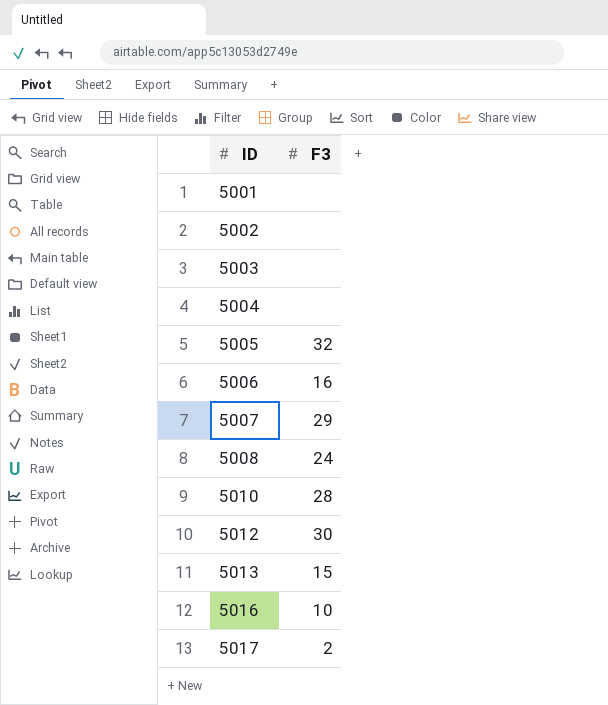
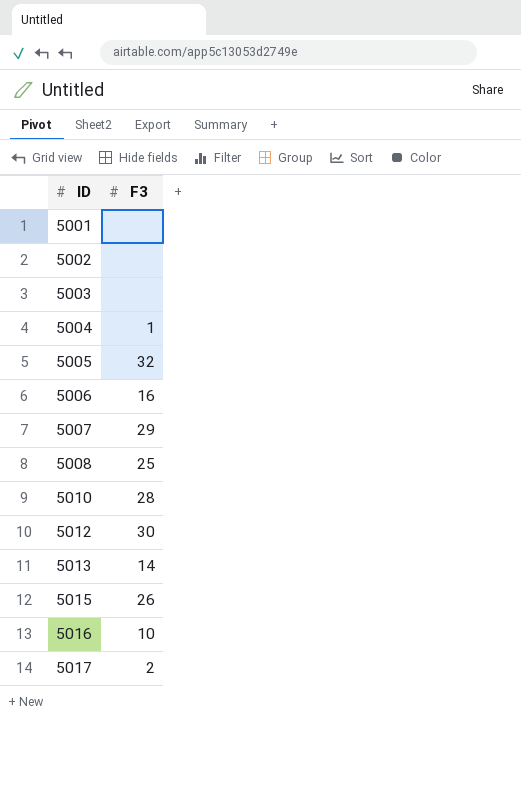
5004 | F3: none -> 1
5008 | F3: 24 -> 25
5013 | F3: 15 -> 14
row 5015: none -> 26

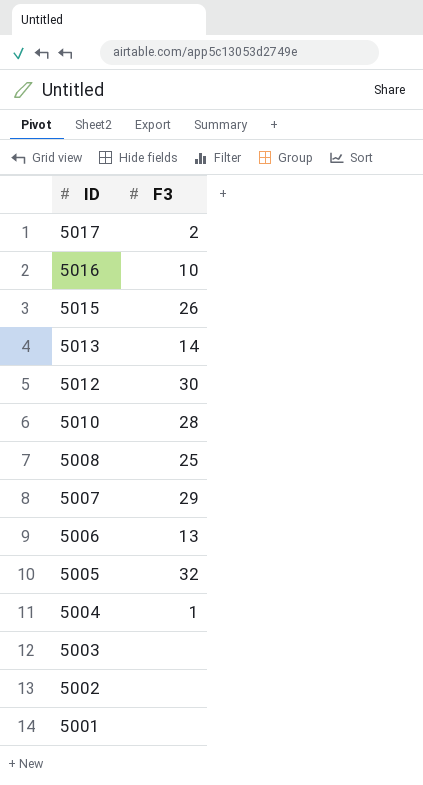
row order: ID ascending -> ID descending
5006 | F3: 16 -> 13

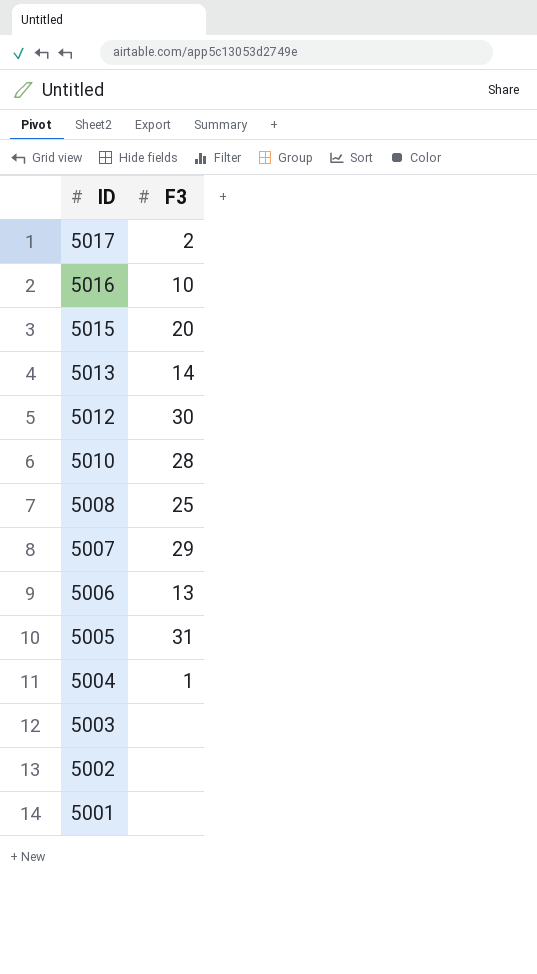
5015 | F3: 26 -> 20
5005 | F3: 32 -> 31

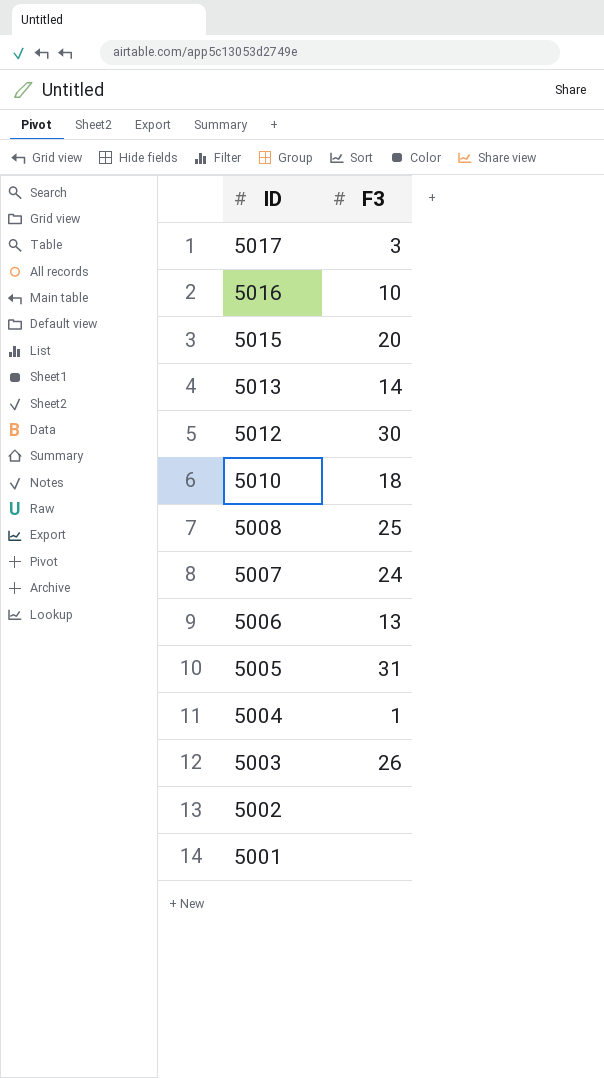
5017 | F3: 2 -> 3
5010 | F3: 28 -> 18
5007 | F3: 29 -> 24
5003 | F3: none -> 26

